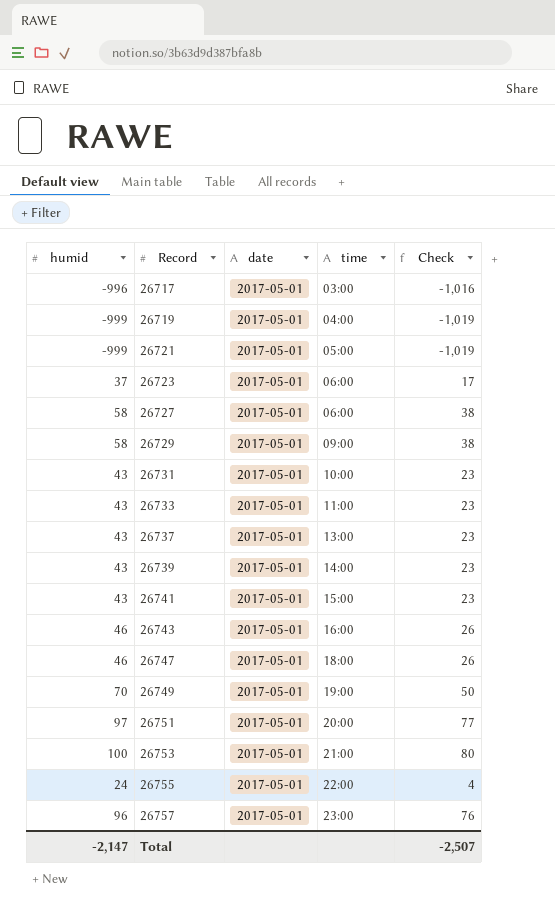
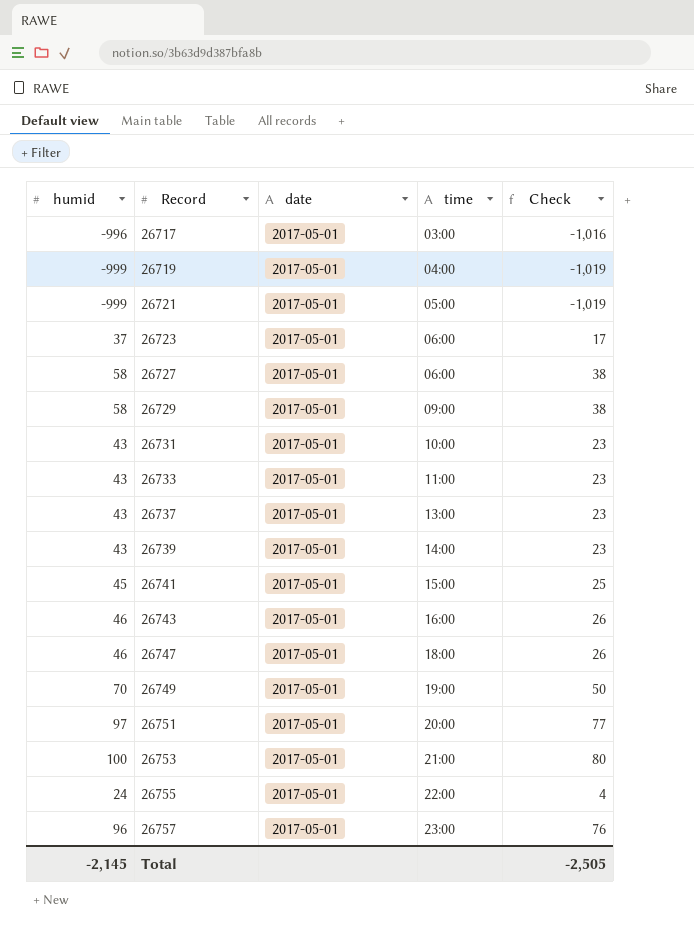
26741 | humid: 43 -> 45
26741 | Check: 23 -> 25
Total | humid: -2,147 -> -2,145
Total | Check: -2,507 -> -2,505

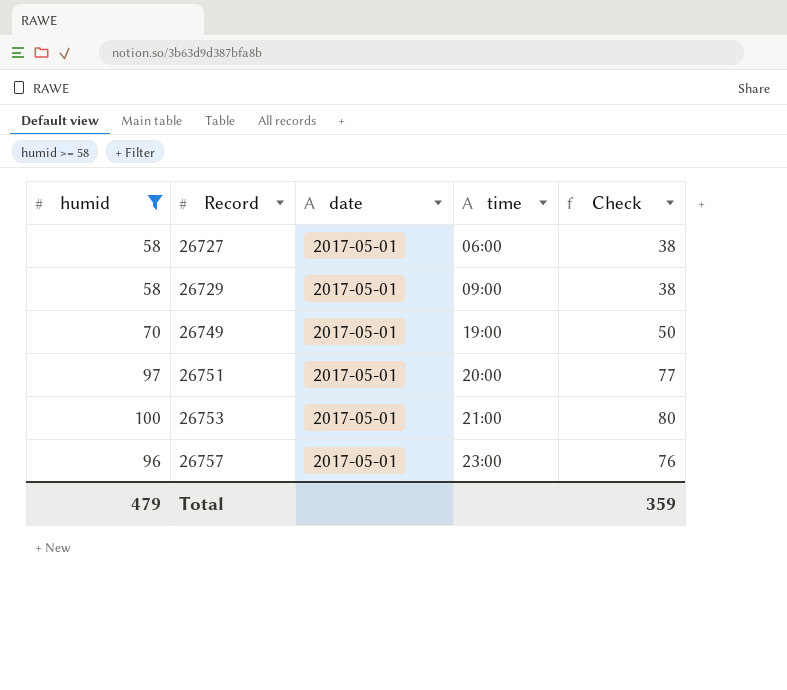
filter: none -> humid >= 58
Total | humid: -2,145 -> 479
Total | Check: -2,505 -> 359

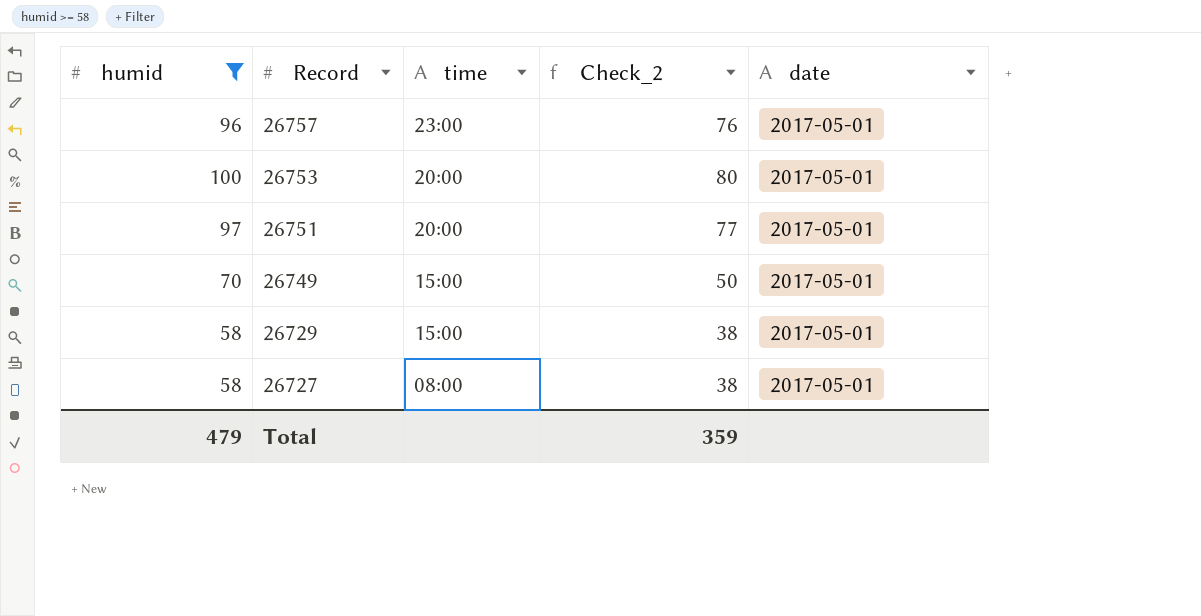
row order: Record ascending -> Record descending
column name: Check -> Check_2
column date | position: 3 -> 5
26753 | time: 21:00 -> 20:00
26749 | time: 19:00 -> 15:00
26729 | time: 09:00 -> 15:00
26727 | time: 06:00 -> 08:00

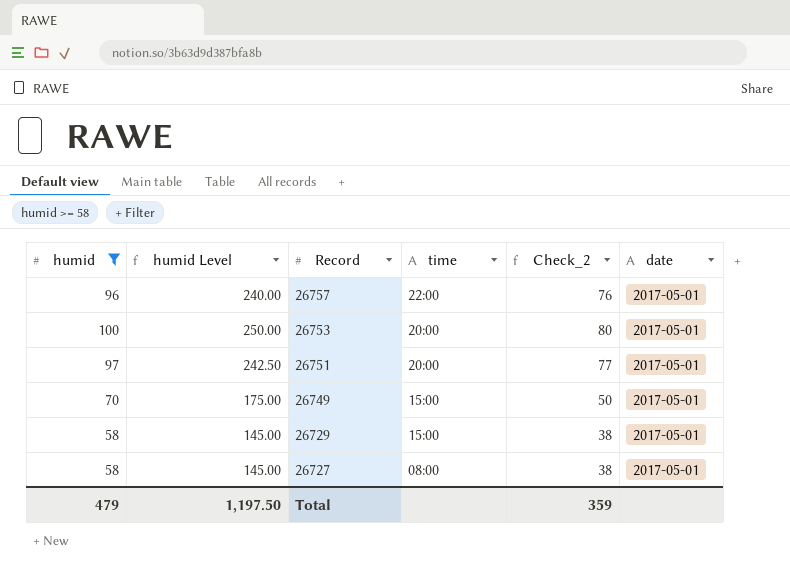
column humid Level | formula: none -> [humid] * 2.5
26757 | time: 23:00 -> 22:00

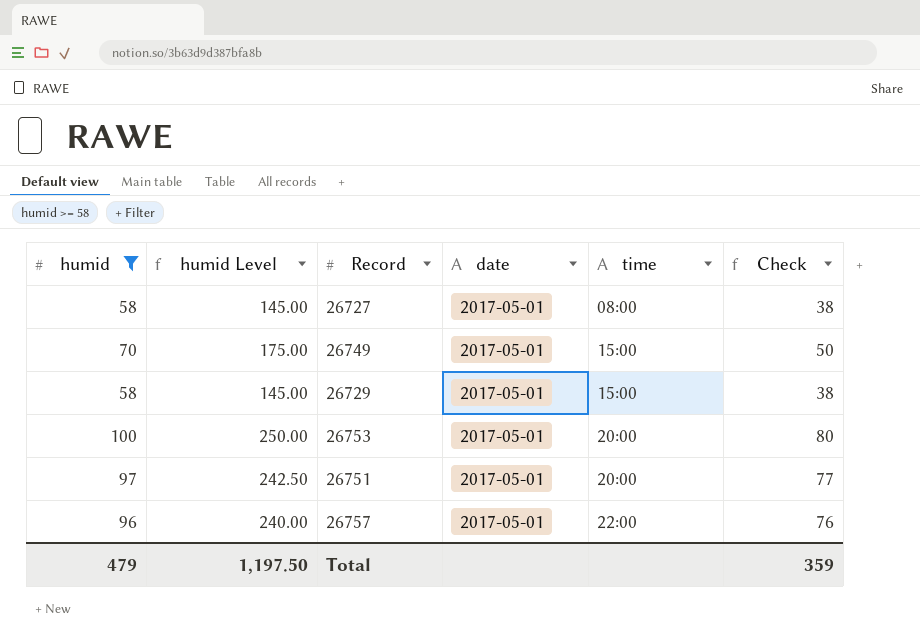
row order: Record descending -> time ascending
column date | position: 6 -> 4
column name: Check_2 -> Check

